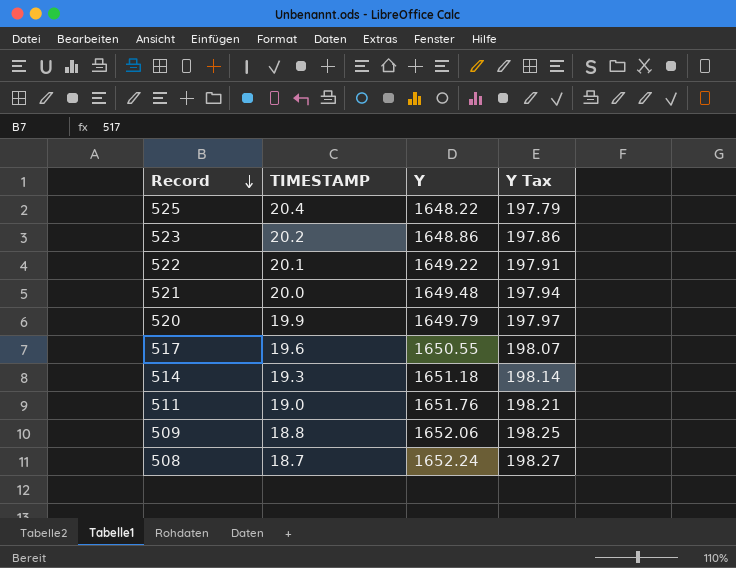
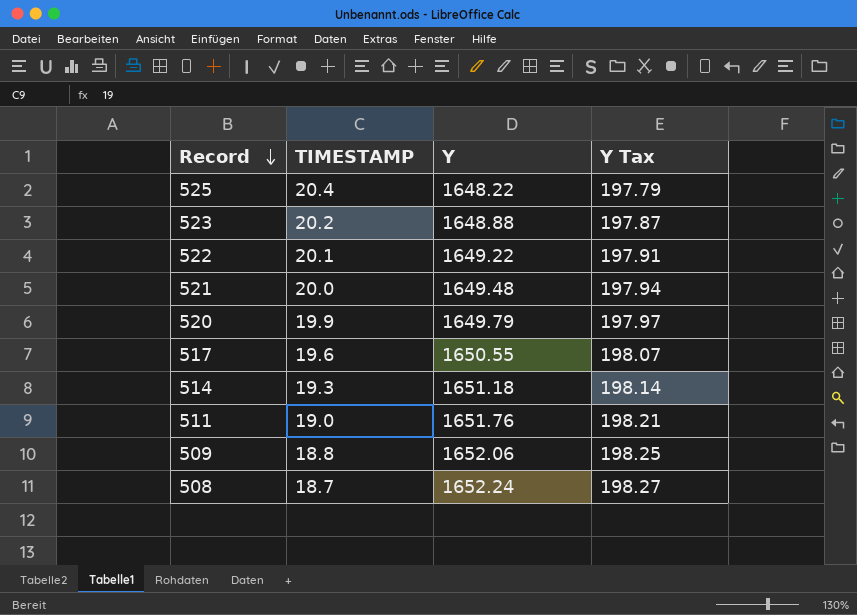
523 | Y: 1648.86 -> 1648.88
523 | Y Tax: 197.86 -> 197.87

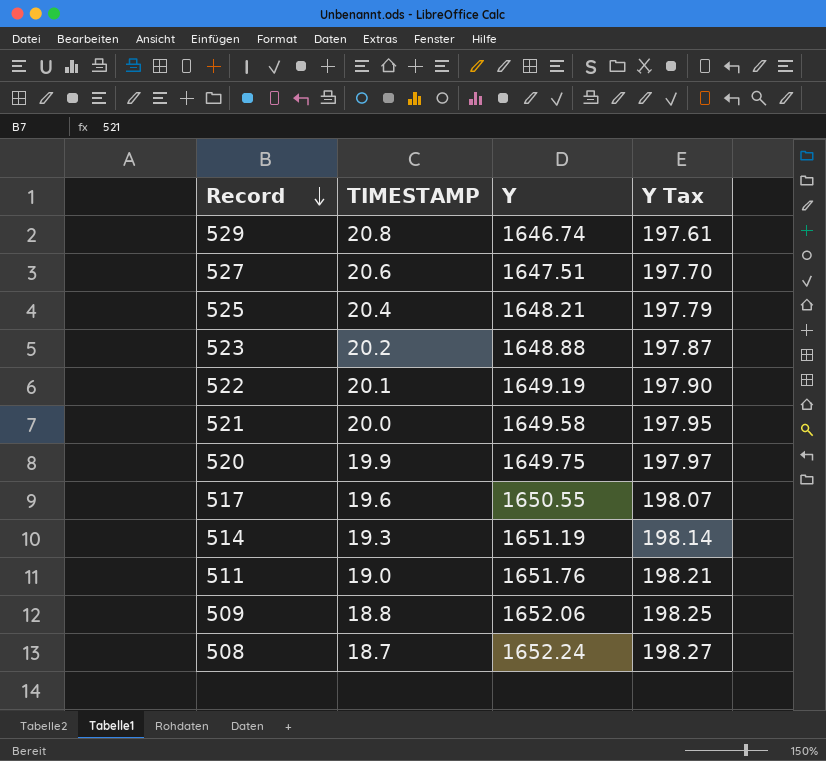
row 529: none -> 20.8 | 1646.74 | 197.61
row 527: none -> 20.6 | 1647.51 | 197.70
525 | Y: 1648.22 -> 1648.21
522 | Y: 1649.22 -> 1649.19
522 | Y Tax: 197.91 -> 197.90
521 | Y: 1649.48 -> 1649.58
521 | Y Tax: 197.94 -> 197.95
520 | Y: 1649.79 -> 1649.75
514 | Y: 1651.18 -> 1651.19

